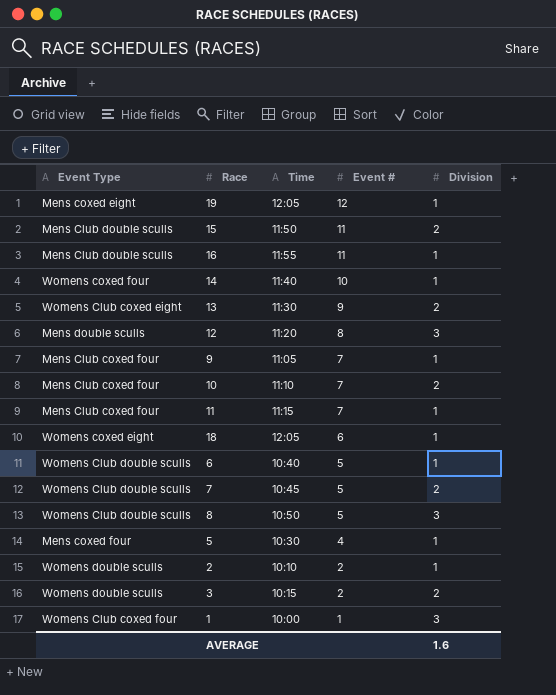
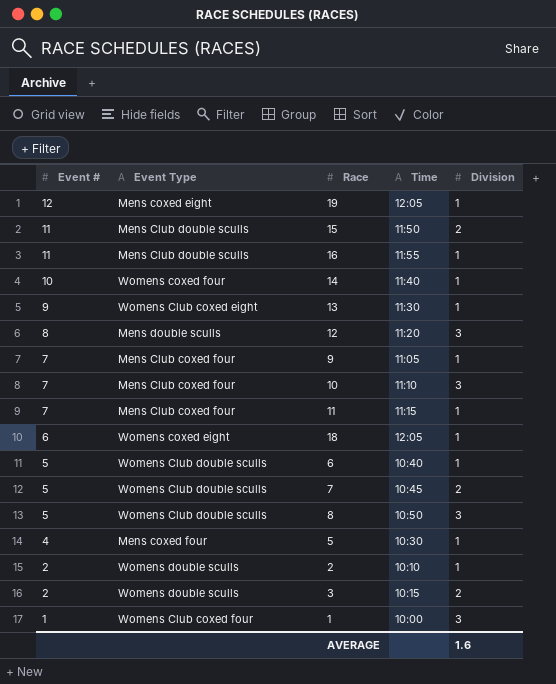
column Event # | position: 4 -> 1
13 | Division: 2 -> 1
10 | Division: 2 -> 3

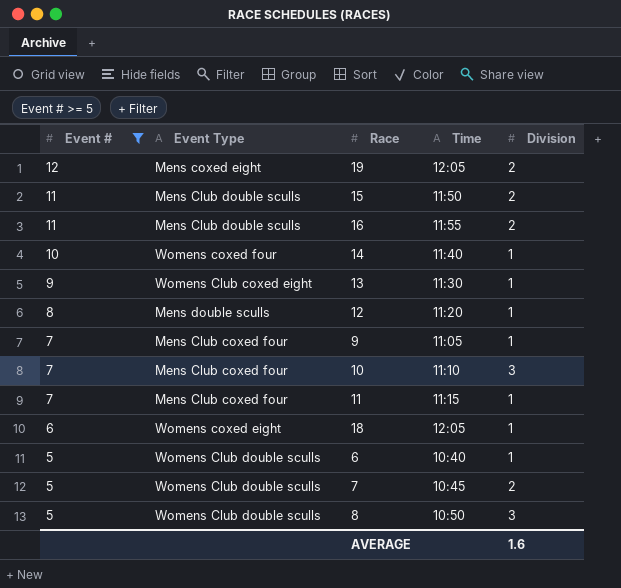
filter: none -> Event # >= 5
19 | Division: 1 -> 2
16 | Division: 1 -> 2
12 | Division: 3 -> 1

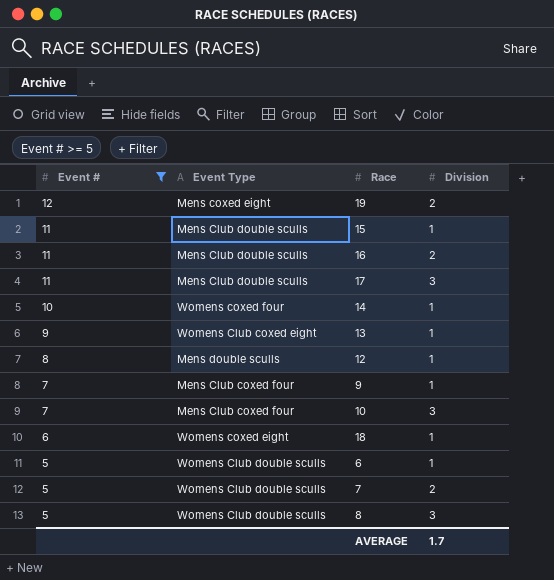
column Time | position: 4 -> none
row 11: 7 | Mens Club coxed four | 11:15 | 1 -> none
15 | Division: 2 -> 1
row 17: none -> 11 | Mens Club double sculls | 3
AVERAGE | Division: 1.6 -> 1.7

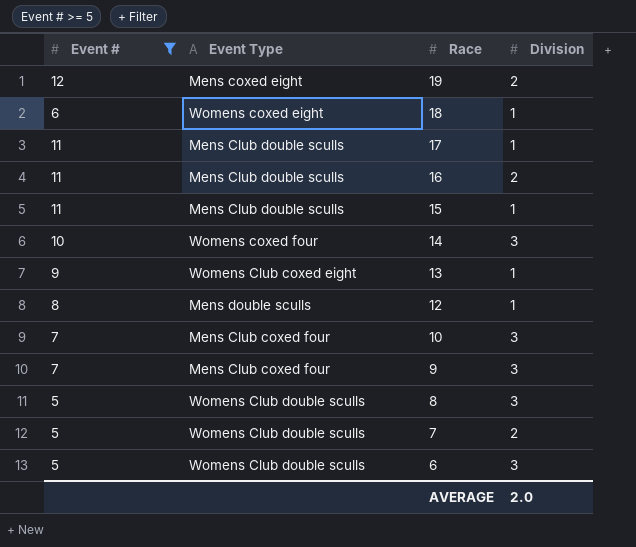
row order: Event # descending -> Race descending
17 | Division: 3 -> 1
14 | Division: 1 -> 3
9 | Division: 1 -> 3
6 | Division: 1 -> 3
AVERAGE | Division: 1.7 -> 2.0

